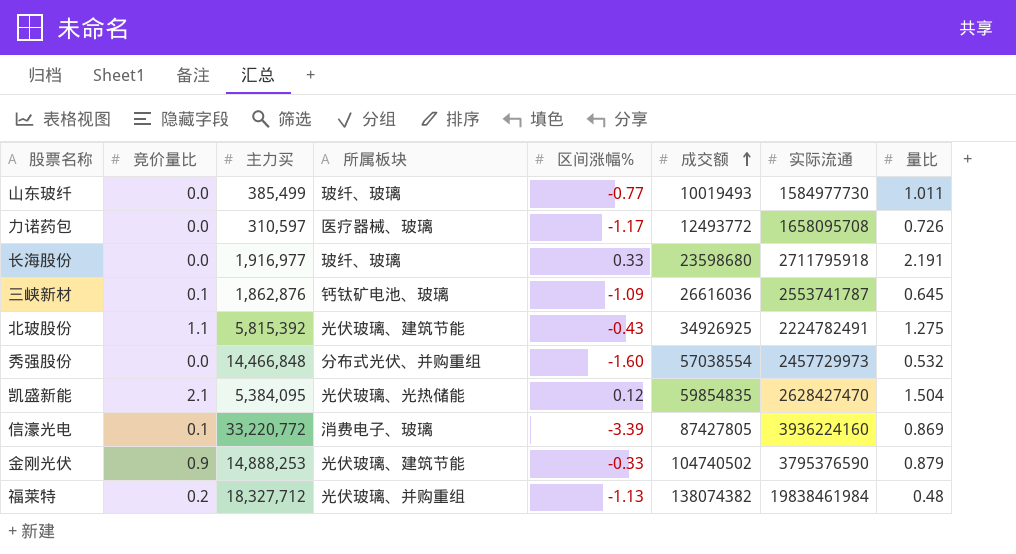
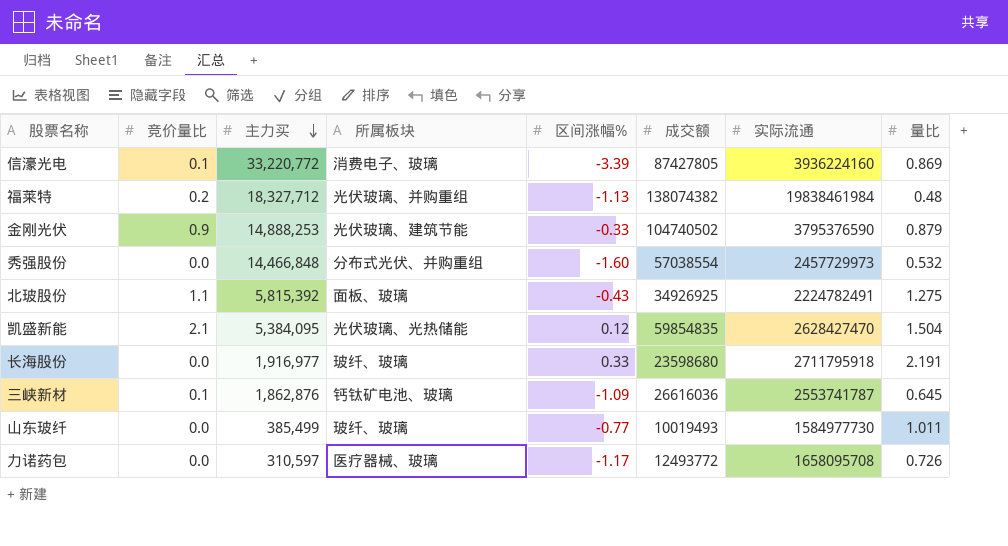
row order: 成交额 ascending -> 主力买 descending
北玻股份 | 所属板块: 光伏玻璃、建筑节能 -> 面板、玻璃

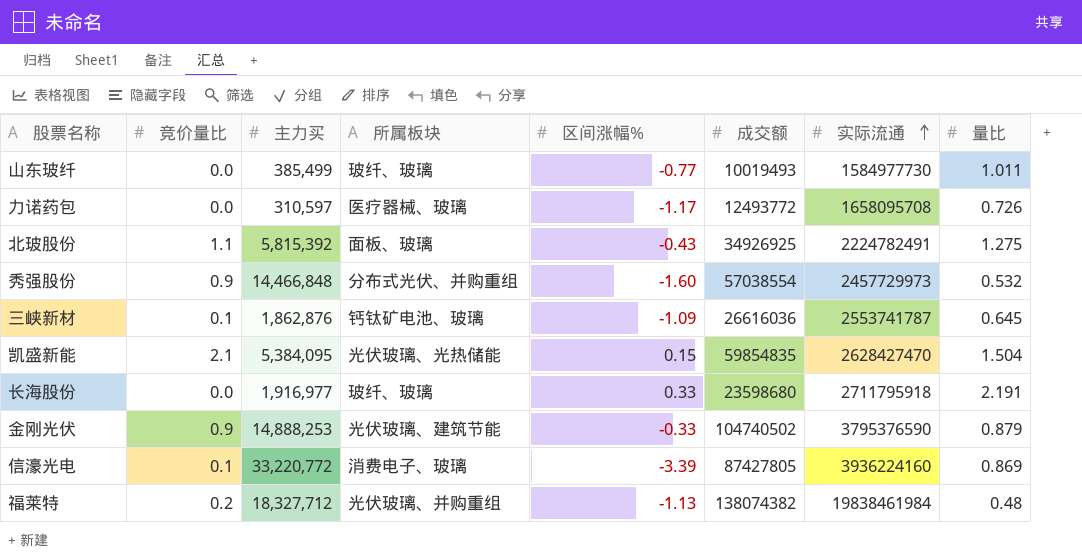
row order: 主力买 descending -> 实际流通 ascending
秀强股份 | 竞价量比: 0.0 -> 0.9
凯盛新能 | 区间涨幅%: 0.12 -> 0.15

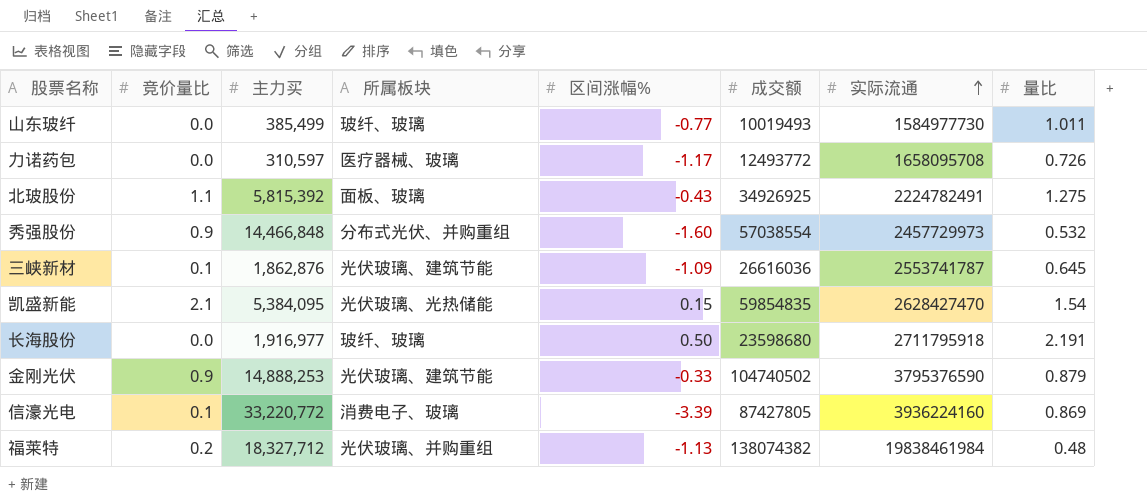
三峡新材 | 所属板块: 钙钛矿电池、玻璃 -> 光伏玻璃、建筑节能
凯盛新能 | 量比: 1.504 -> 1.54
长海股份 | 区间涨幅%: 0.33 -> 0.50

